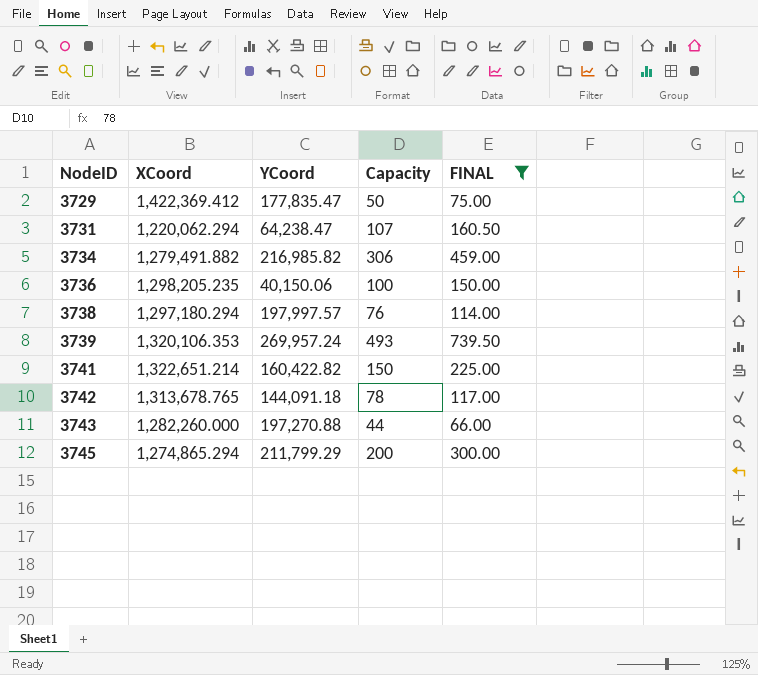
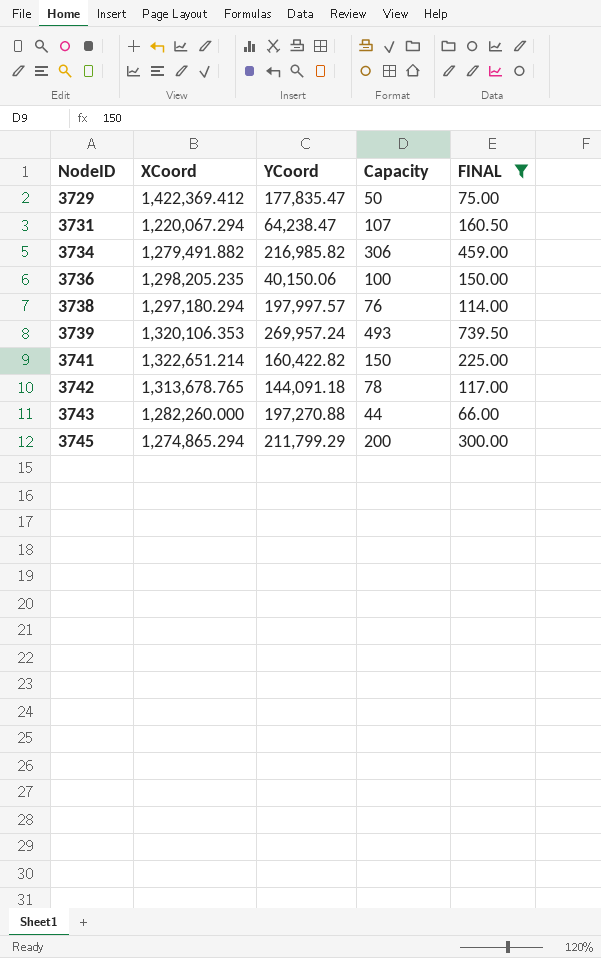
3731 | XCoord: 1,220,062.294 -> 1,220,067.294

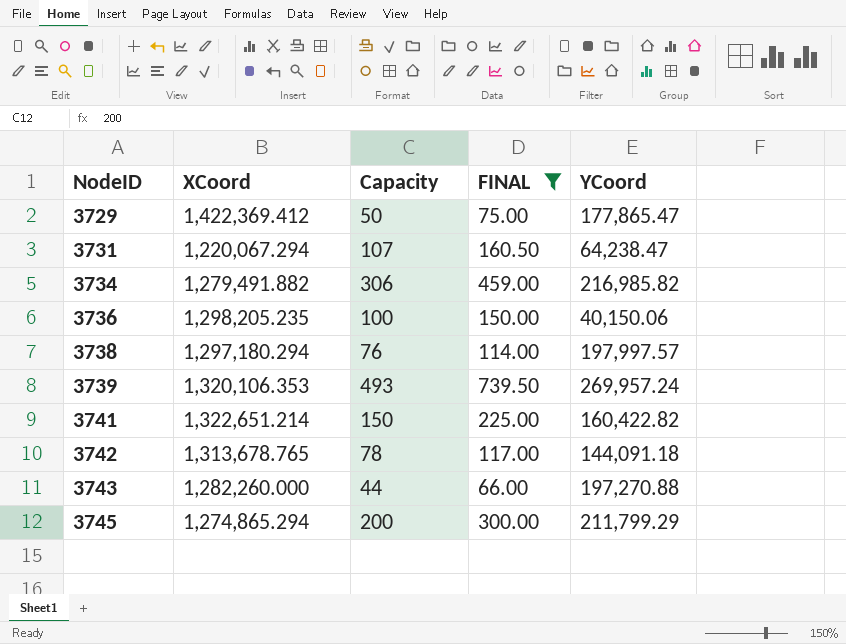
column YCoord | position: 3 -> 5
3729 | YCoord: 177,835.47 -> 177,865.47

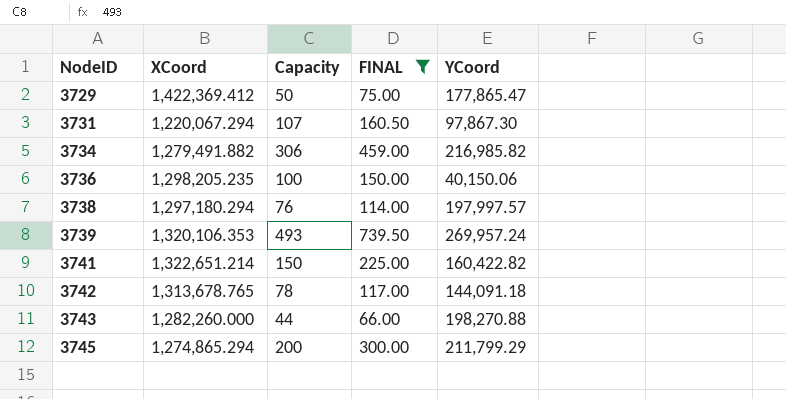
3731 | YCoord: 64,238.47 -> 97,867.30
3743 | YCoord: 197,270.88 -> 198,270.88

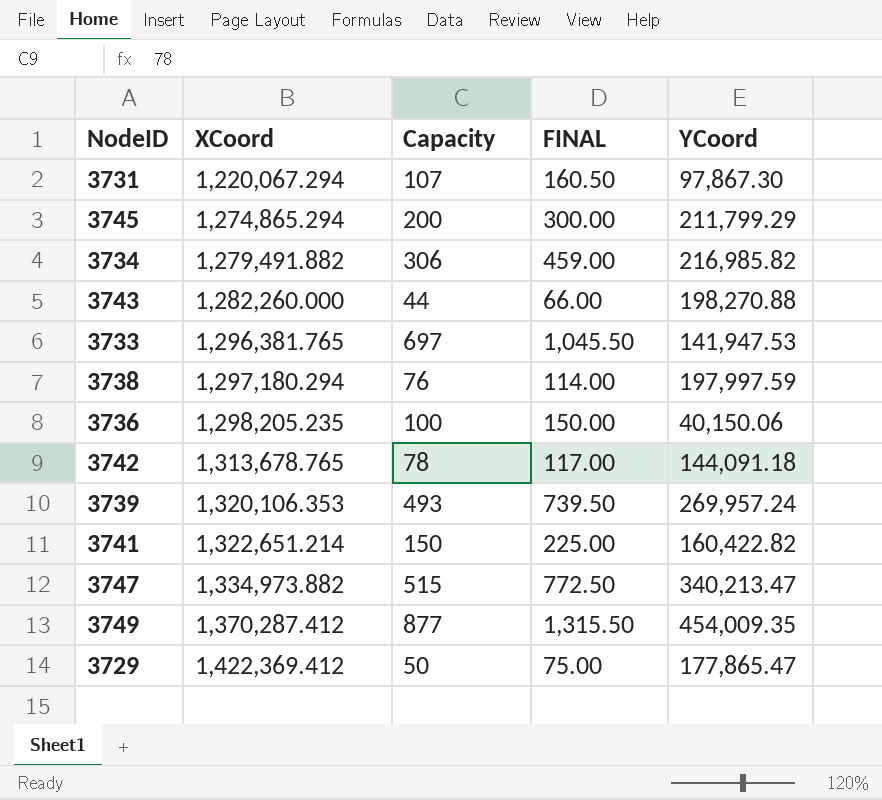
filter: FINAL <= 739.50 -> none
row order: NodeID ascending -> XCoord ascending
3738 | YCoord: 197,997.57 -> 197,997.59

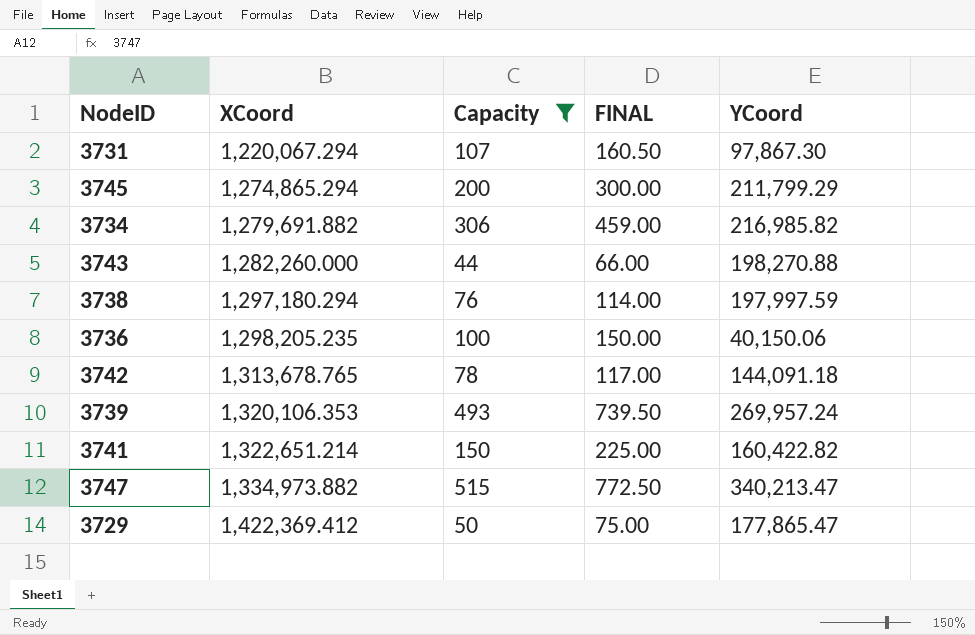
filter: none -> Capacity <= 515
3734 | XCoord: 1,279,491.882 -> 1,279,691.882

